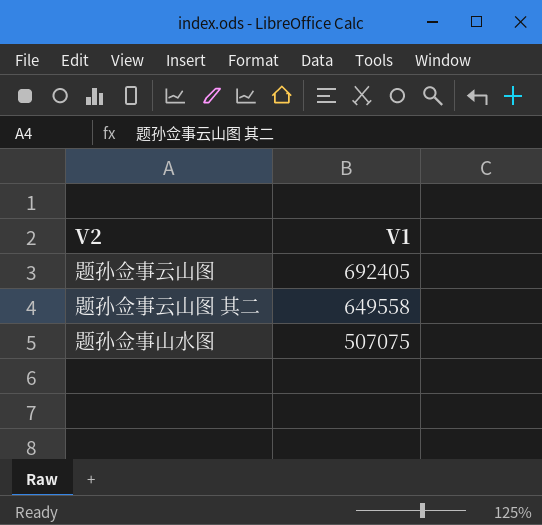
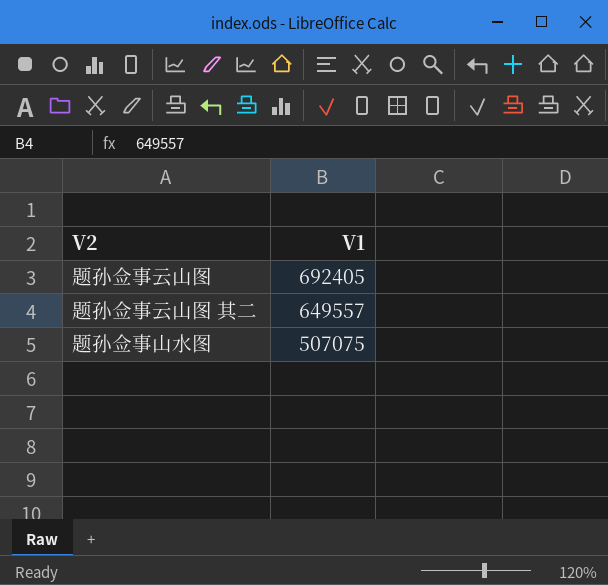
题孙佥事云山图 其二 | V1: 649558 -> 649557

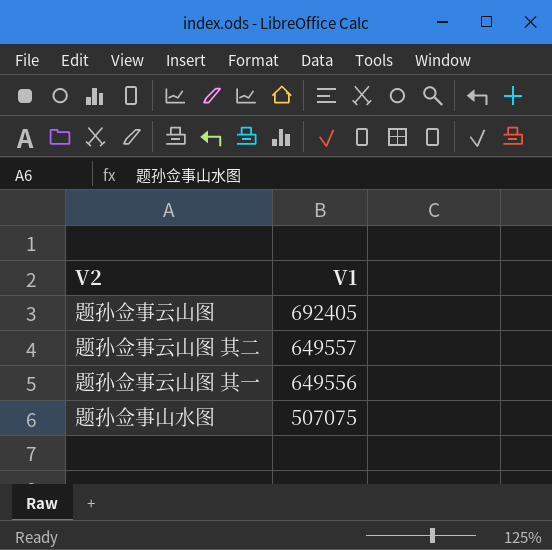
row 题孙佥事云山图 其一: none -> 649556

